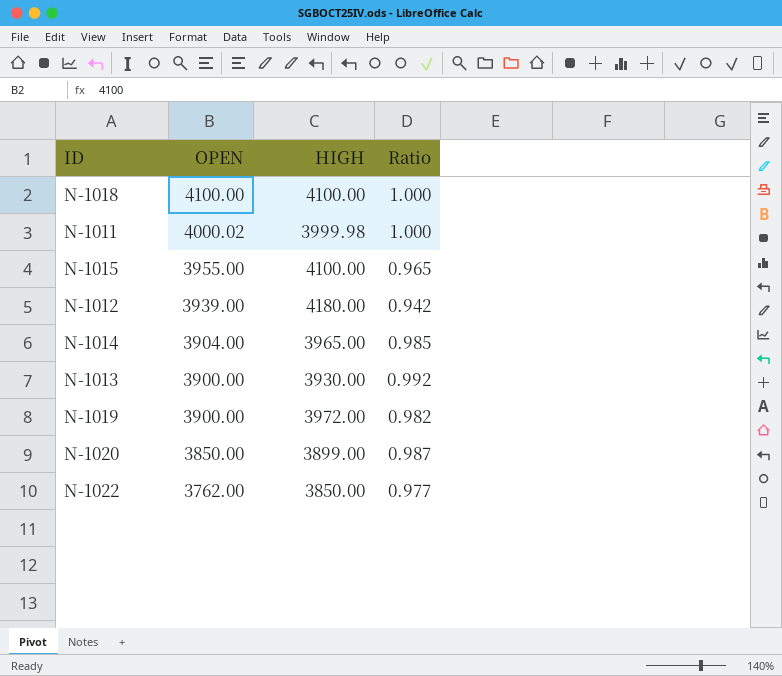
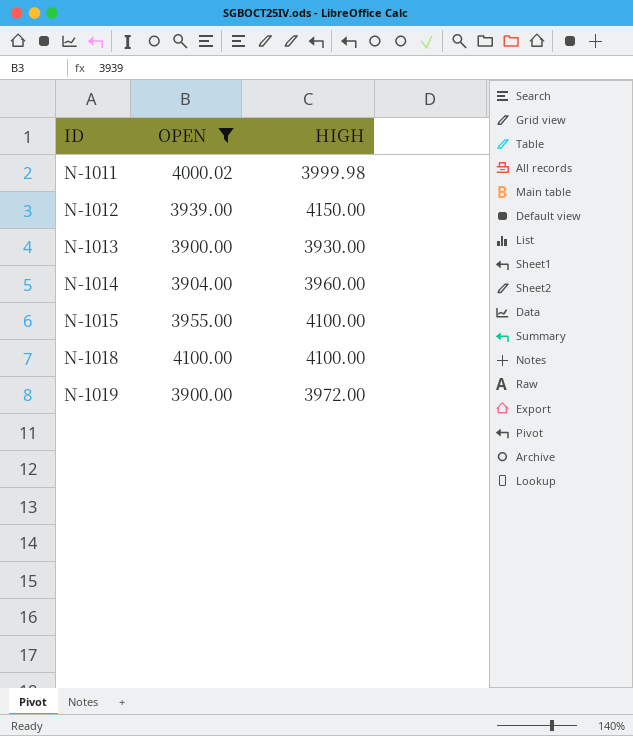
filter: none -> OPEN >= 3900.00
row order: OPEN descending -> ID ascending
column Ratio | formula: [OPEN] / [HIGH] -> none
N-1012 | HIGH: 4180.00 -> 4150.00
N-1014 | HIGH: 3965.00 -> 3960.00

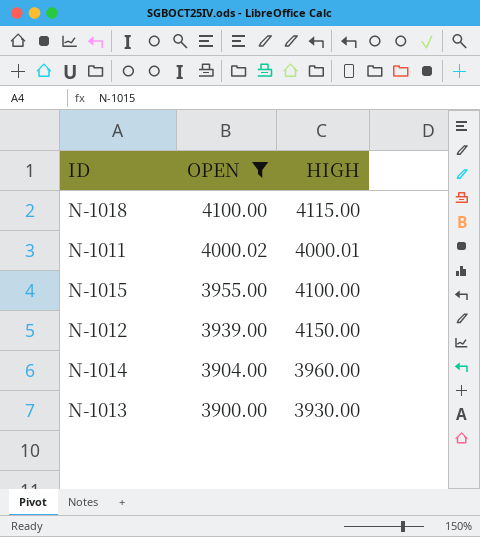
row order: ID ascending -> OPEN descending
row N-1019: 3900.00 | 3972.00 -> none
N-1018 | HIGH: 4100.00 -> 4115.00
N-1011 | HIGH: 3999.98 -> 4000.01

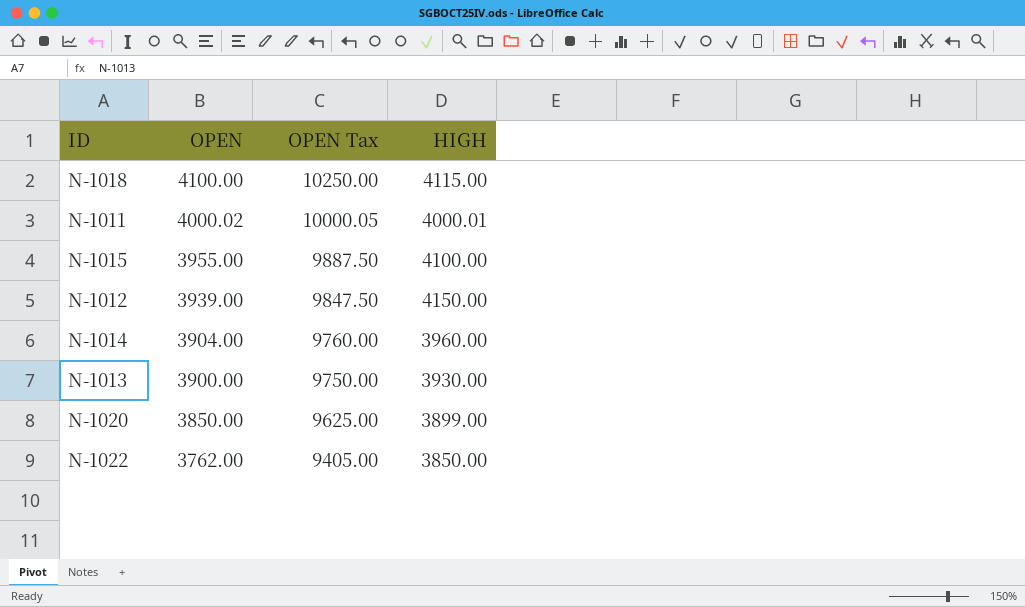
filter: OPEN >= 3900.00 -> none
column OPEN Tax | formula: none -> [OPEN] * 2.5

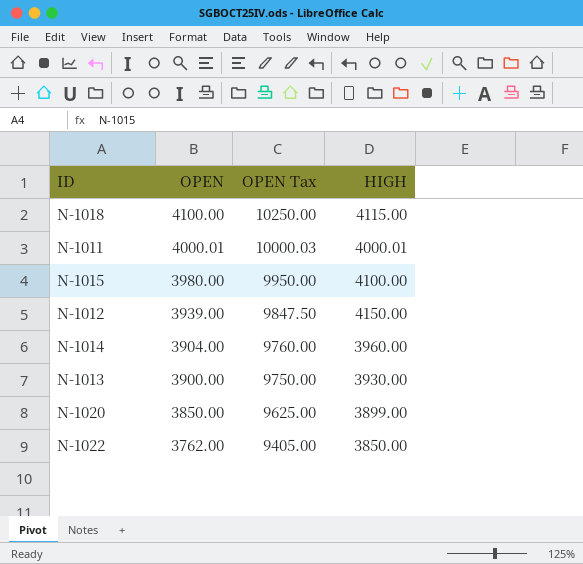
N-1011 | OPEN: 4000.02 -> 4000.01
N-1011 | OPEN Tax: 10000.05 -> 10000.03
N-1015 | OPEN: 3955.00 -> 3980.00
N-1015 | OPEN Tax: 9887.50 -> 9950.00

